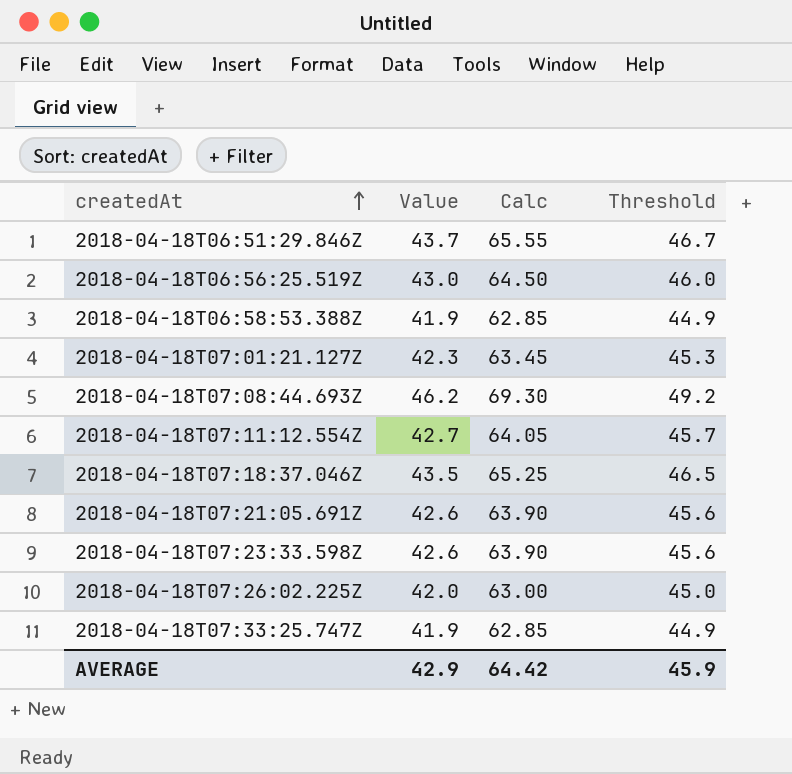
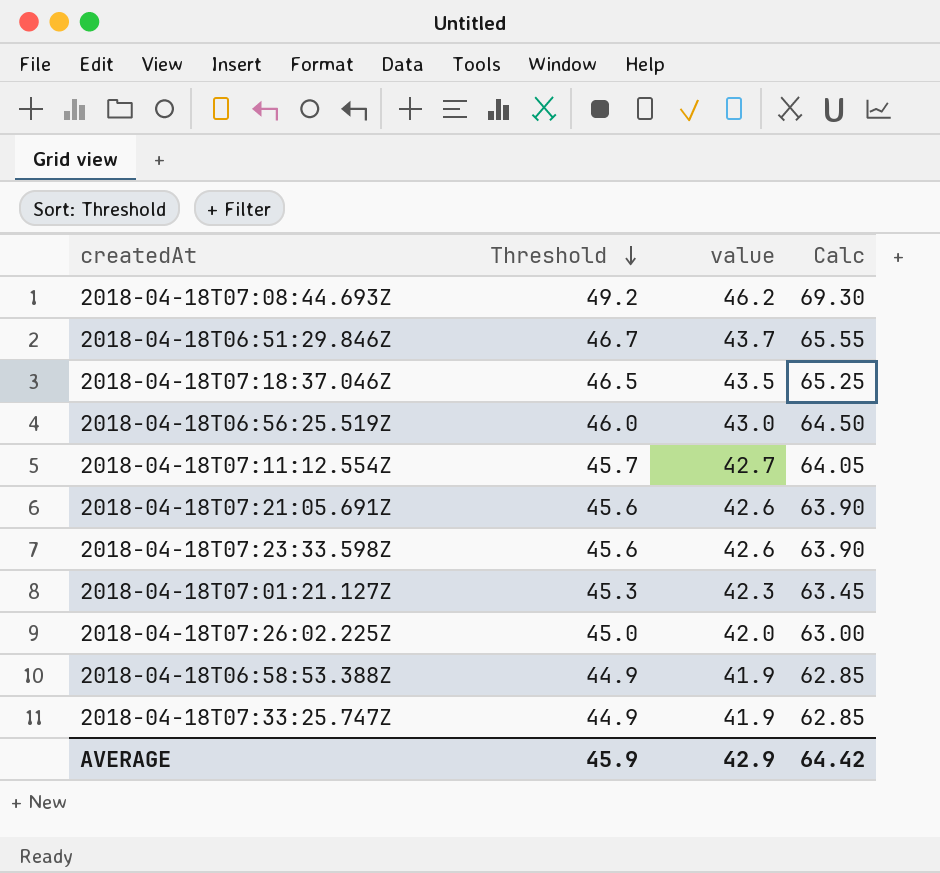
row order: createdAt ascending -> Threshold descending
column Threshold | position: 4 -> 2
column name: Value -> value

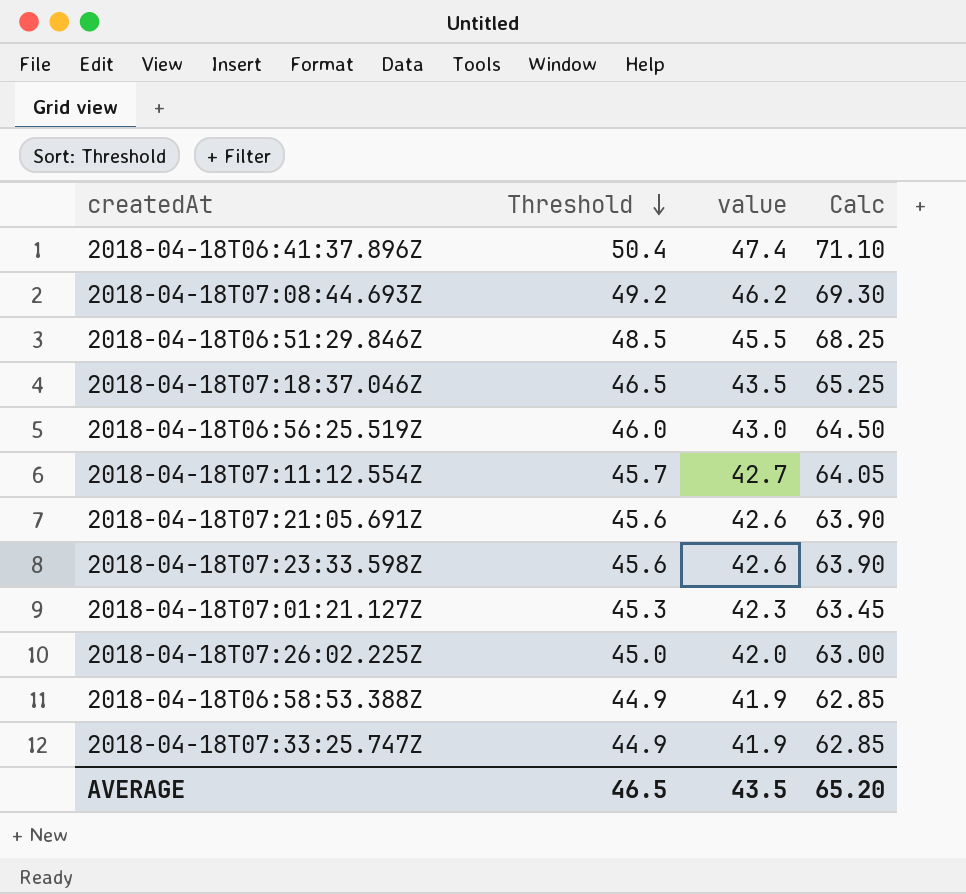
row 2018-04-18T06:41:37.896Z: none -> 50.4 | 47.4 | 71.10
2018-04-18T06:51:29.846Z | Threshold: 46.7 -> 48.5
2018-04-18T06:51:29.846Z | value: 43.7 -> 45.5
2018-04-18T06:51:29.846Z | Calc: 65.55 -> 68.25
AVERAGE | Threshold: 45.9 -> 46.5
AVERAGE | value: 42.9 -> 43.5
AVERAGE | Calc: 64.42 -> 65.20

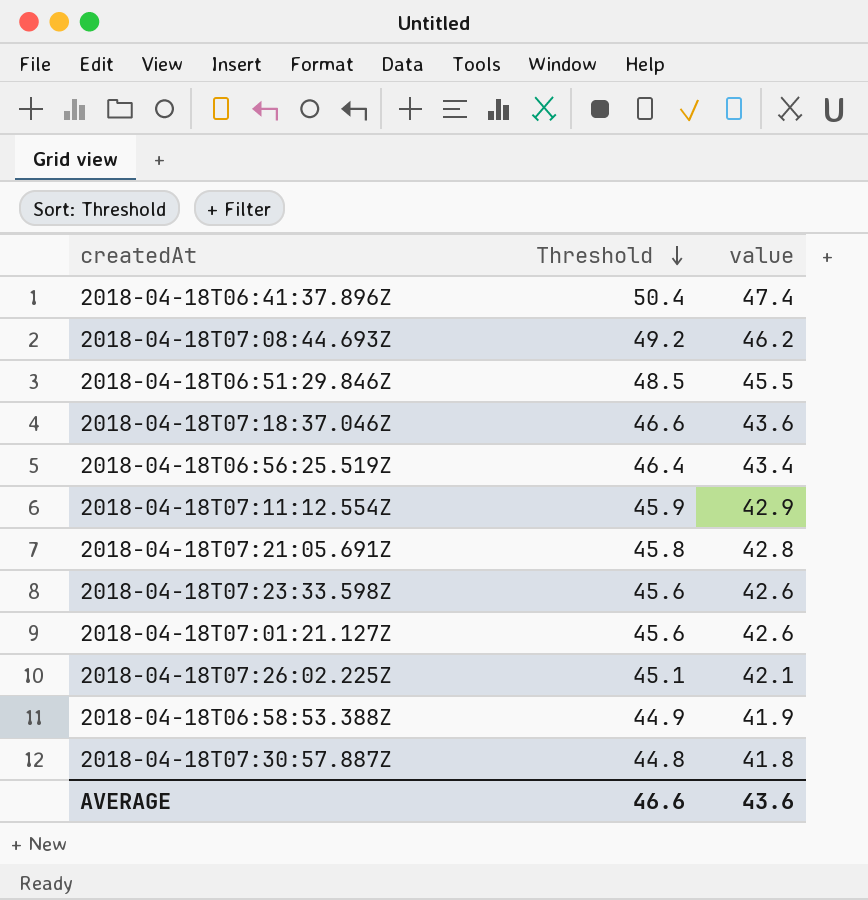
column Calc | formula: [value] * 1.5 -> none
row 2018-04-18T07:33:25.747Z: 44.9 | 41.9 | 62.85 -> none
2018-04-18T07:18:37.046Z | Threshold: 46.5 -> 46.6
2018-04-18T07:18:37.046Z | value: 43.5 -> 43.6
2018-04-18T06:56:25.519Z | Threshold: 46.0 -> 46.4
2018-04-18T06:56:25.519Z | value: 43.0 -> 43.4
2018-04-18T07:11:12.554Z | Threshold: 45.7 -> 45.9
2018-04-18T07:11:12.554Z | value: 42.7 -> 42.9
2018-04-18T07:21:05.691Z | Threshold: 45.6 -> 45.8
2018-04-18T07:21:05.691Z | value: 42.6 -> 42.8
2018-04-18T07:01:21.127Z | Threshold: 45.3 -> 45.6
2018-04-18T07:01:21.127Z | value: 42.3 -> 42.6
2018-04-18T07:26:02.225Z | Threshold: 45.0 -> 45.1
2018-04-18T07:26:02.225Z | value: 42.0 -> 42.1
row 2018-04-18T07:30:57.887Z: none -> 44.8 | 41.8
AVERAGE | Threshold: 46.5 -> 46.6
AVERAGE | value: 43.5 -> 43.6

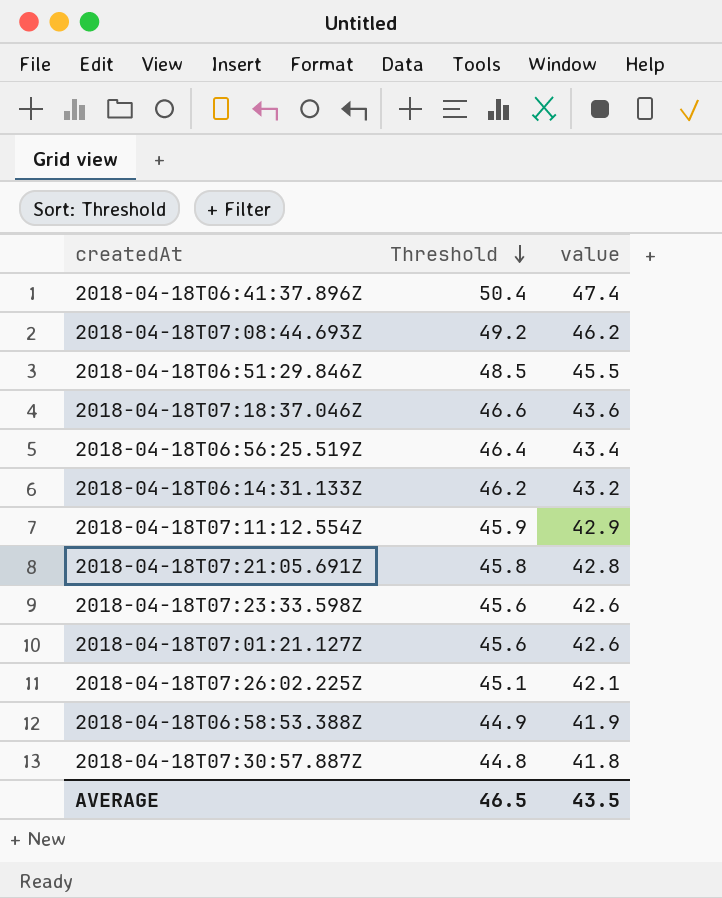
row 2018-04-18T06:14:31.133Z: none -> 46.2 | 43.2
AVERAGE | Threshold: 46.6 -> 46.5
AVERAGE | value: 43.6 -> 43.5

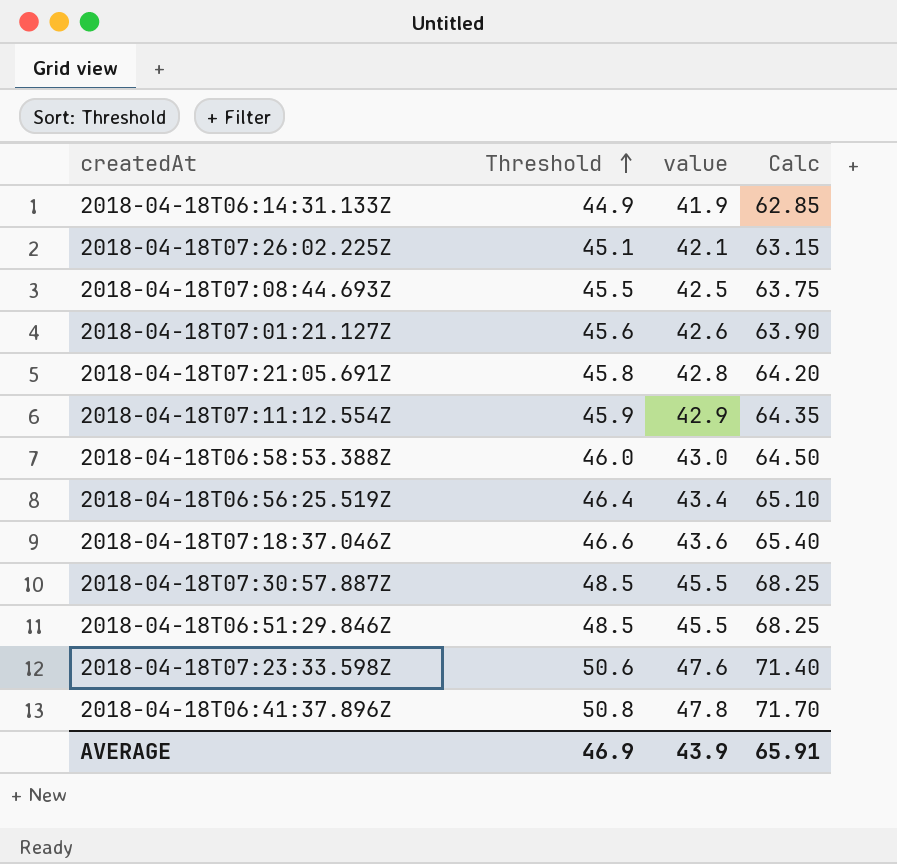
row order: Threshold descending -> Threshold ascending
column Calc | formula: none -> [value] * 1.5
2018-04-18T06:14:31.133Z | Threshold: 46.2 -> 44.9
2018-04-18T06:14:31.133Z | value: 43.2 -> 41.9
2018-04-18T07:08:44.693Z | Threshold: 49.2 -> 45.5
2018-04-18T07:08:44.693Z | value: 46.2 -> 42.5
2018-04-18T06:58:53.388Z | Threshold: 44.9 -> 46.0
2018-04-18T06:58:53.388Z | value: 41.9 -> 43.0
2018-04-18T07:30:57.887Z | Threshold: 44.8 -> 48.5
2018-04-18T07:30:57.887Z | value: 41.8 -> 45.5
2018-04-18T07:23:33.598Z | Threshold: 45.6 -> 50.6
2018-04-18T07:23:33.598Z | value: 42.6 -> 47.6
2018-04-18T06:41:37.896Z | Threshold: 50.4 -> 50.8
2018-04-18T06:41:37.896Z | value: 47.4 -> 47.8
AVERAGE | Threshold: 46.5 -> 46.9
AVERAGE | value: 43.5 -> 43.9

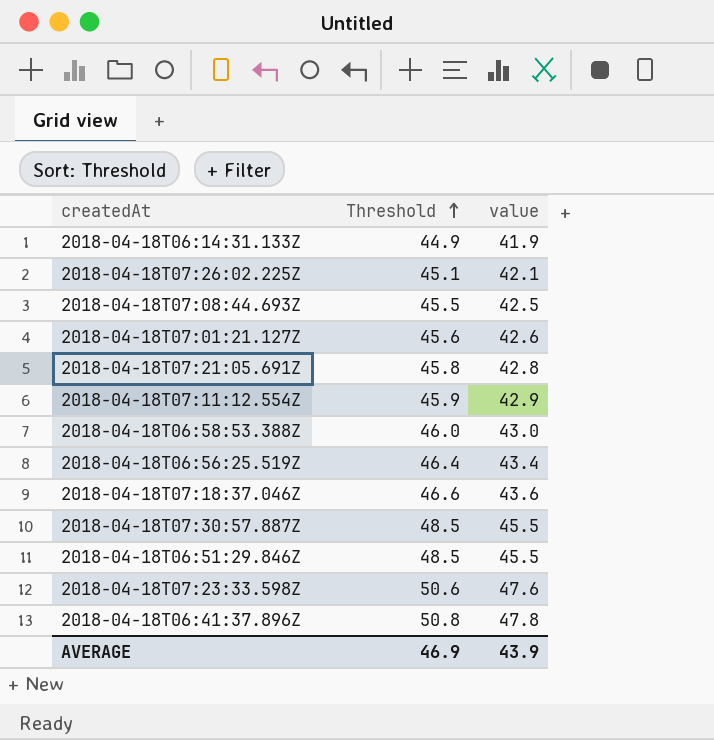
column Calc | formula: [value] * 1.5 -> none

